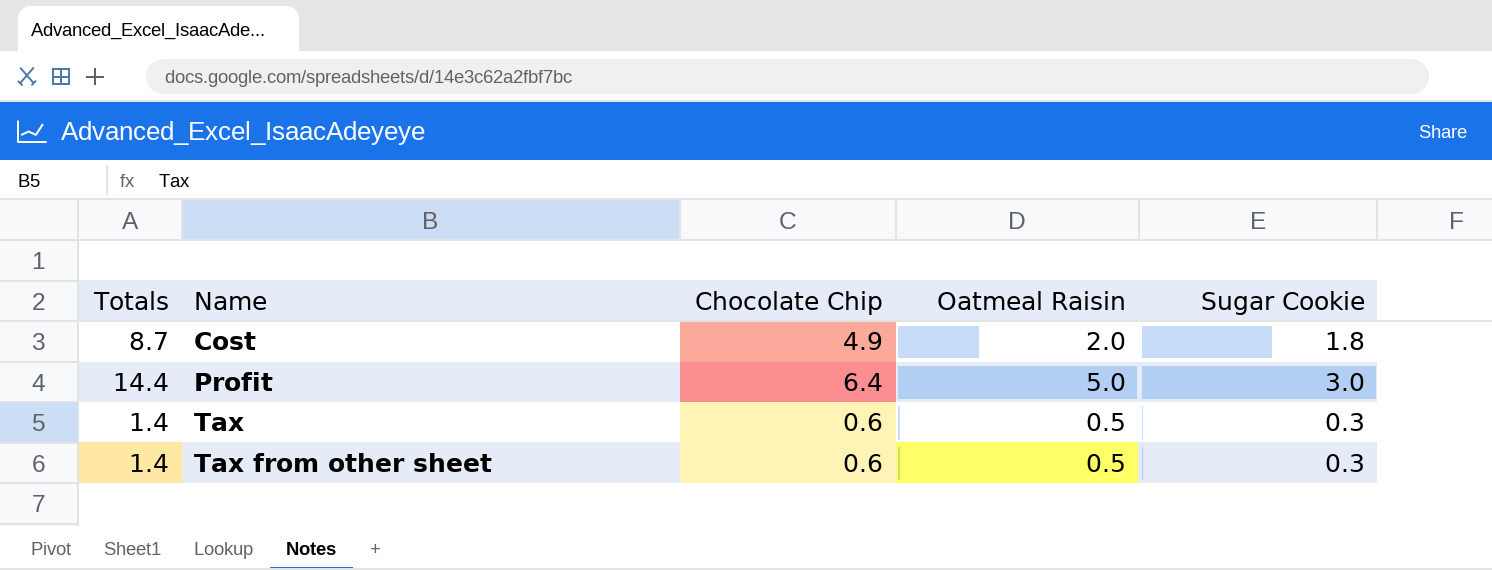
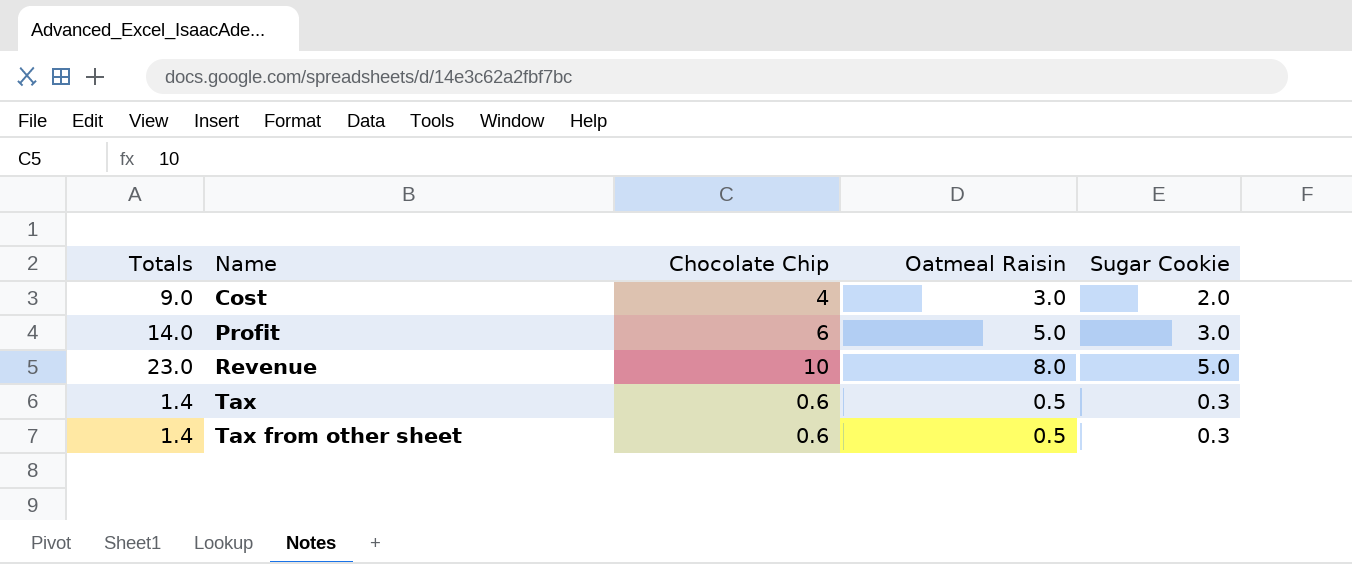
Cost | Totals: 8.7 -> 9.0
Cost | Chocolate Chip: 4.9 -> 4
Cost | Oatmeal Raisin: 2.0 -> 3.0
Cost | Sugar Cookie: 1.8 -> 2.0
Profit | Totals: 14.4 -> 14.0
Profit | Chocolate Chip: 6.4 -> 6
row Revenue: none -> 23.0 | 10 | 8.0 | 5.0

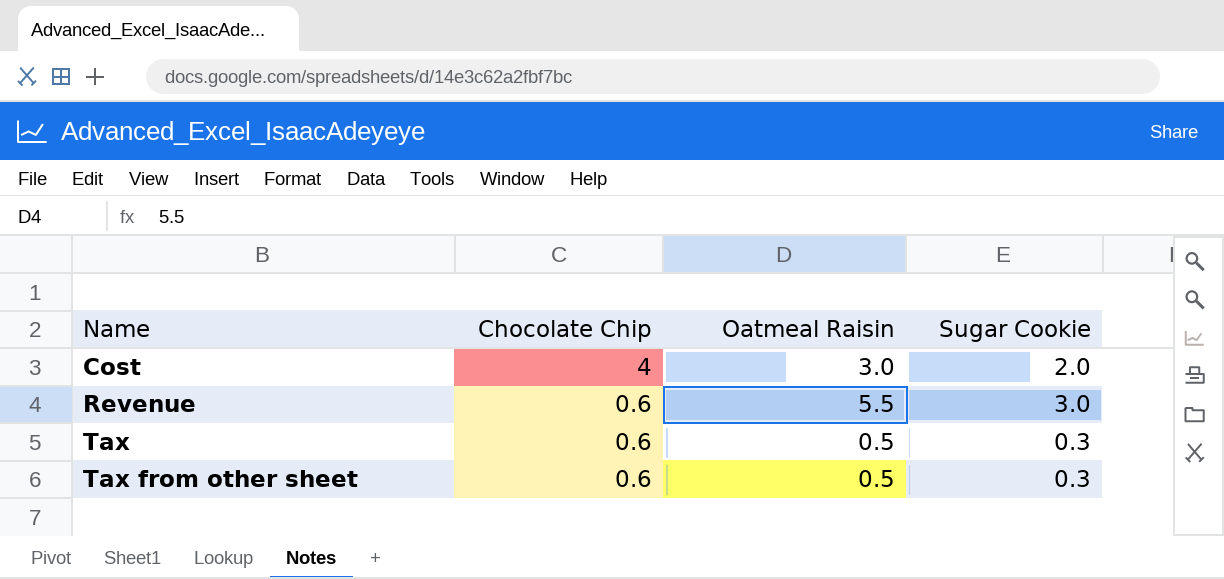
column Totals | formula: [Chocolate Chip] + [Oatmeal Raisin] + [Sugar Cookie] -> none
row Profit: 14.0 | 6 | 5.0 | 3.0 -> none
Revenue | Chocolate Chip: 10 -> 0.6
Revenue | Oatmeal Raisin: 8.0 -> 5.5
Revenue | Sugar Cookie: 5.0 -> 3.0

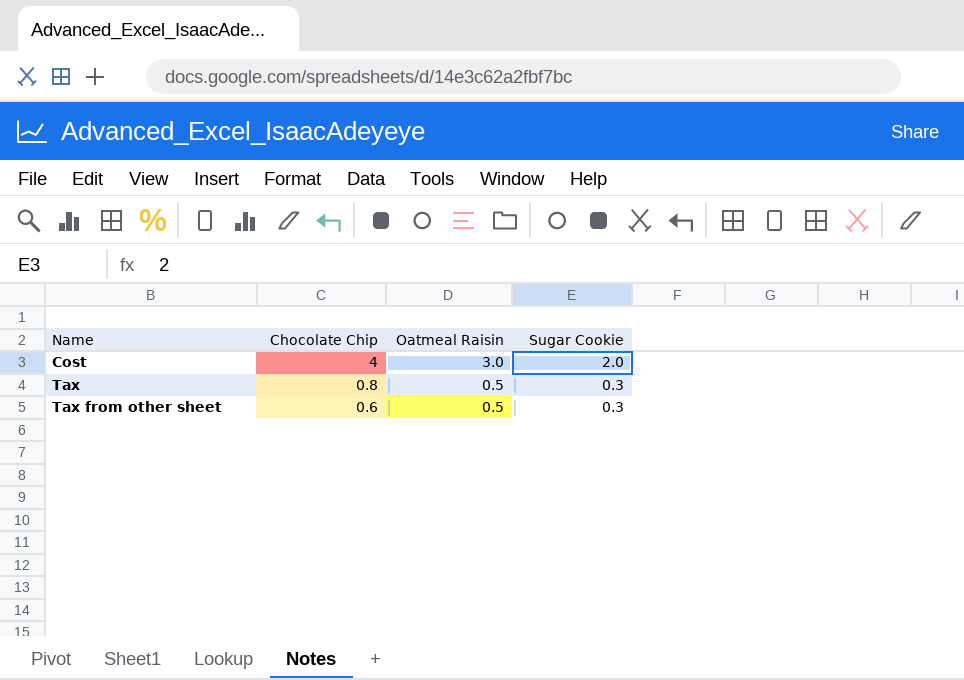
row Revenue: 0.6 | 5.5 | 3.0 -> none
Tax | Chocolate Chip: 0.6 -> 0.8

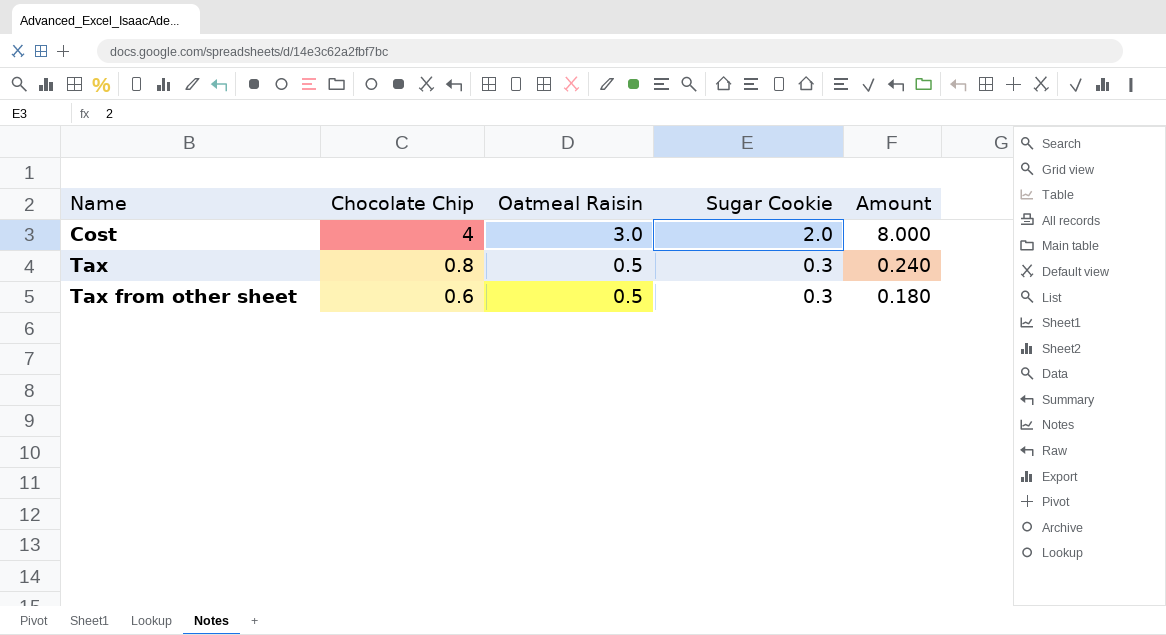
column Amount | formula: none -> [Chocolate Chip] * [Sugar Cookie]

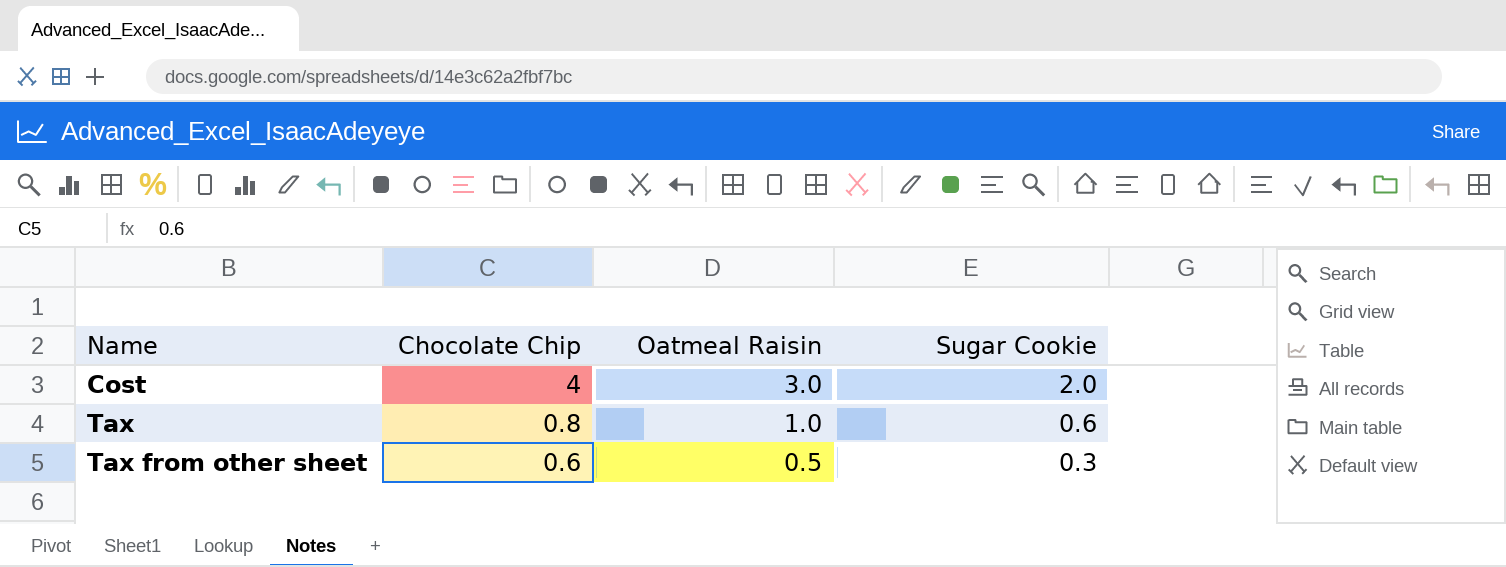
column Amount | formula: [Chocolate Chip] * [Sugar Cookie] -> none
Tax | Oatmeal Raisin: 0.5 -> 1.0
Tax | Sugar Cookie: 0.3 -> 0.6

